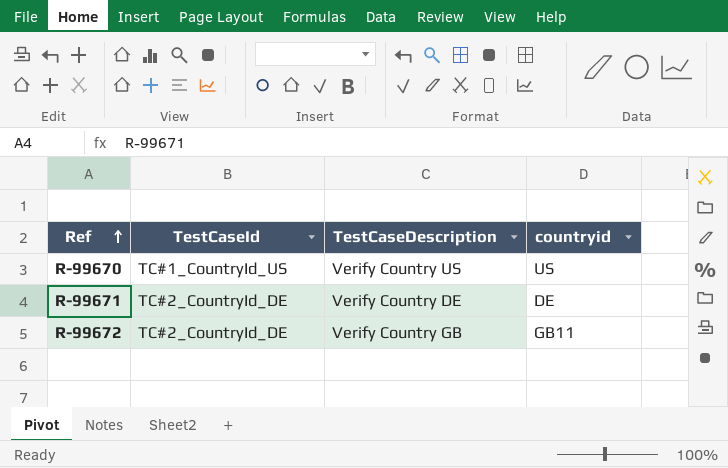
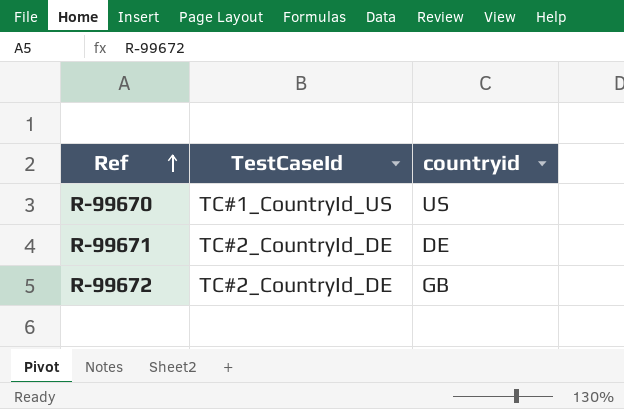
column TestCaseDescription | position: 3 -> none
R-99672 | countryid: GB11 -> GB

